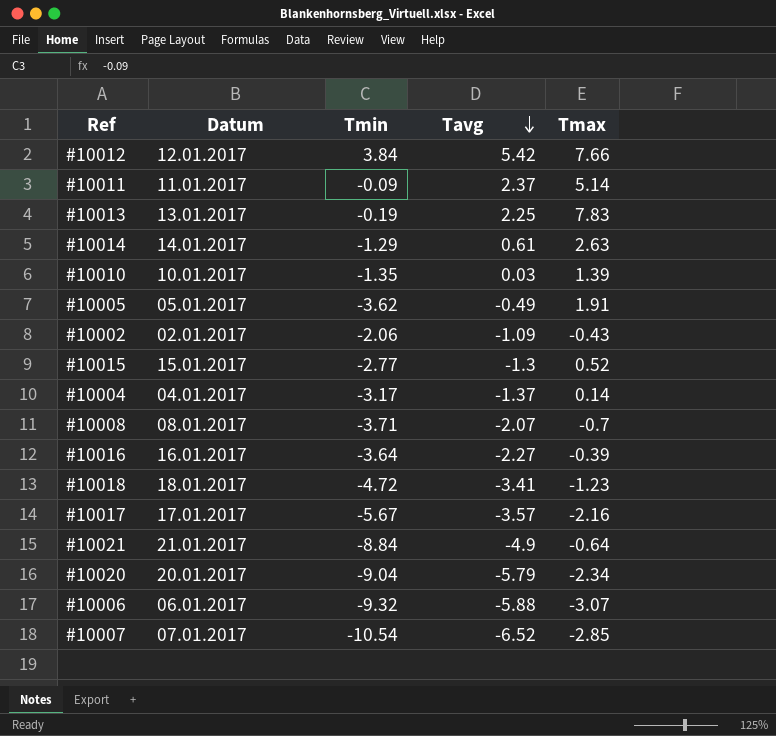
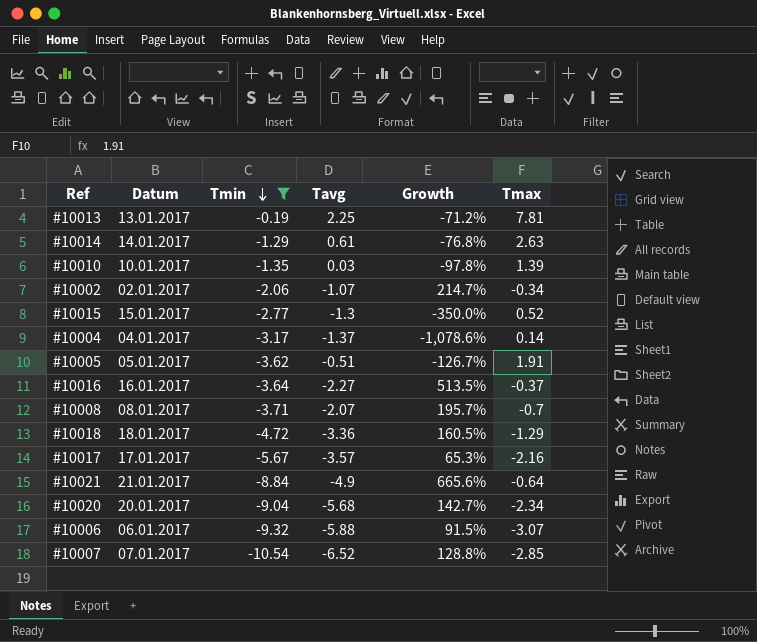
filter: none -> Tmin <= -0.19
row order: Tavg descending -> Tmin descending
column Growth | formula: none -> ([Tavg] - [Tmax]) / [Tmax]
#10013 | Tmax: 7.83 -> 7.81
#10002 | Tavg: -1.09 -> -1.07
#10002 | Tmax: -0.43 -> -0.34
#10005 | Tavg: -0.49 -> -0.51
#10016 | Tmax: -0.39 -> -0.37
#10018 | Tavg: -3.41 -> -3.36
#10018 | Tmax: -1.23 -> -1.29
#10020 | Tavg: -5.79 -> -5.68

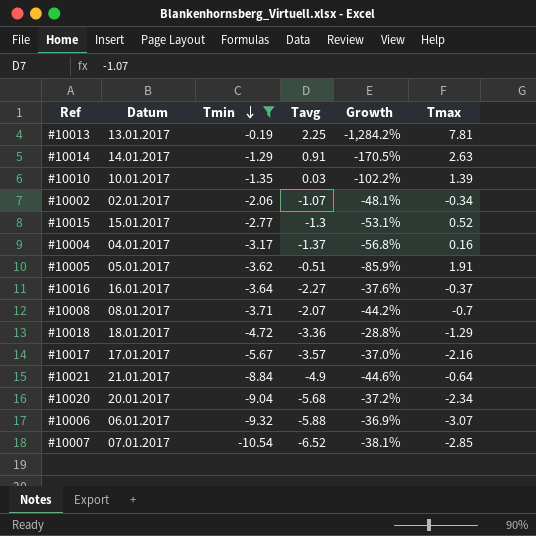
column Growth | formula: ([Tavg] - [Tmax]) / [Tmax] -> ([Tavg] - [Tmin]) / [Tmin]
#10014 | Tavg: 0.61 -> 0.91
#10004 | Tmax: 0.14 -> 0.16

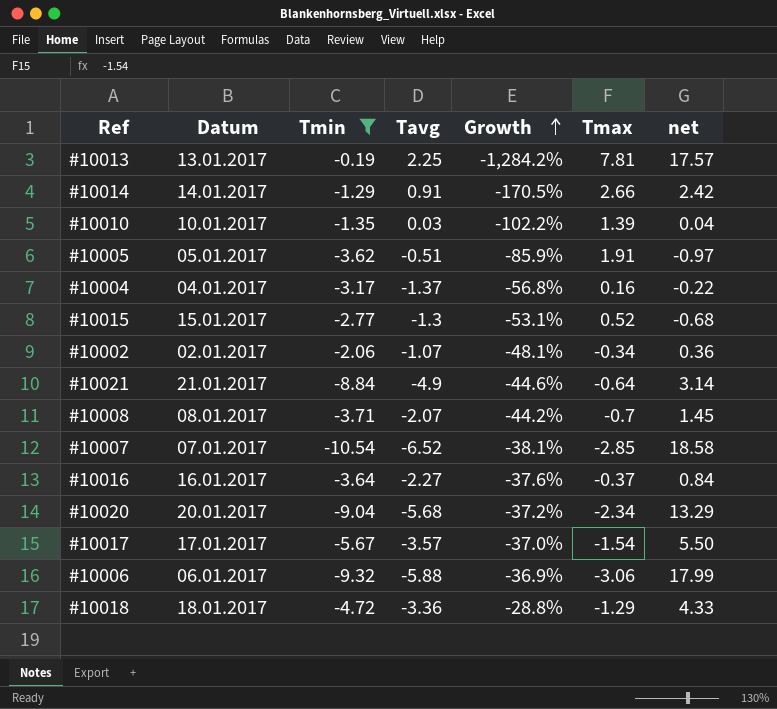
row order: Tmin descending -> Growth ascending
column net | formula: none -> [Tavg] * [Tmax]
#10014 | Tmax: 2.63 -> 2.66
#10017 | Tmax: -2.16 -> -1.54
#10006 | Tmax: -3.07 -> -3.06

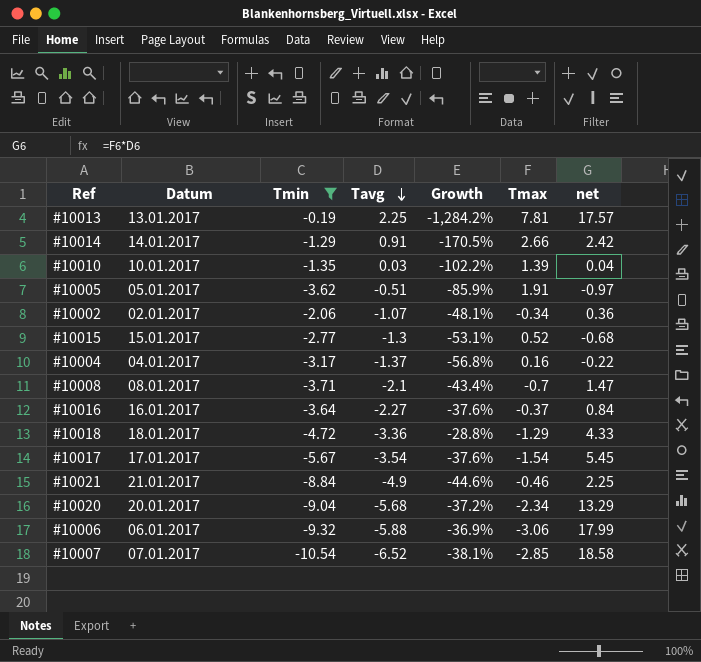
row order: Growth ascending -> Tavg descending
#10008 | Tavg: -2.07 -> -2.1
#10008 | Growth: -44.2% -> -43.4%
#10008 | net: 1.45 -> 1.47
#10017 | Tavg: -3.57 -> -3.54
#10017 | Growth: -37.0% -> -37.6%
#10017 | net: 5.50 -> 5.45
#10021 | Tmax: -0.64 -> -0.46
#10021 | net: 3.14 -> 2.25

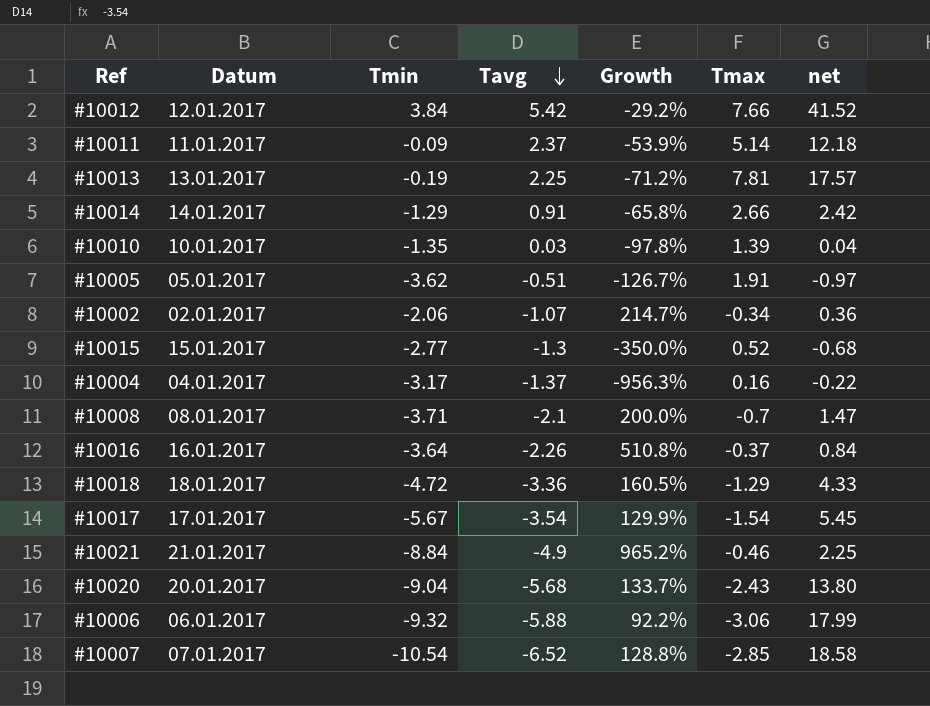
filter: Tmin <= -0.19 -> none
column Growth | formula: ([Tavg] - [Tmin]) / [Tmin] -> ([Tavg] - [Tmax]) / [Tmax]
#10016 | Tavg: -2.27 -> -2.26
#10020 | Tmax: -2.34 -> -2.43
#10020 | net: 13.29 -> 13.80

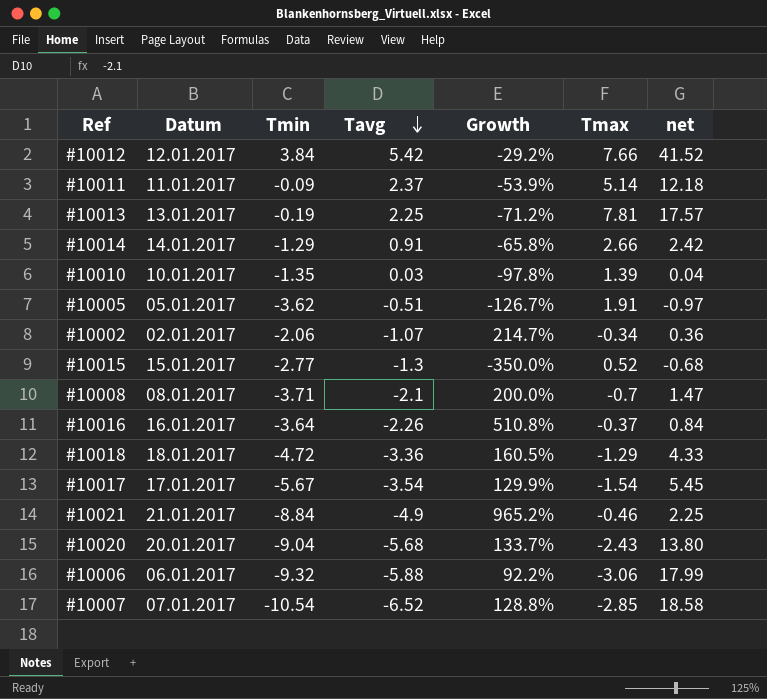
row #10004: 04.01.2017 | -3.17 | -1.37 | -956.3% | 0.16 | -0.22 -> none

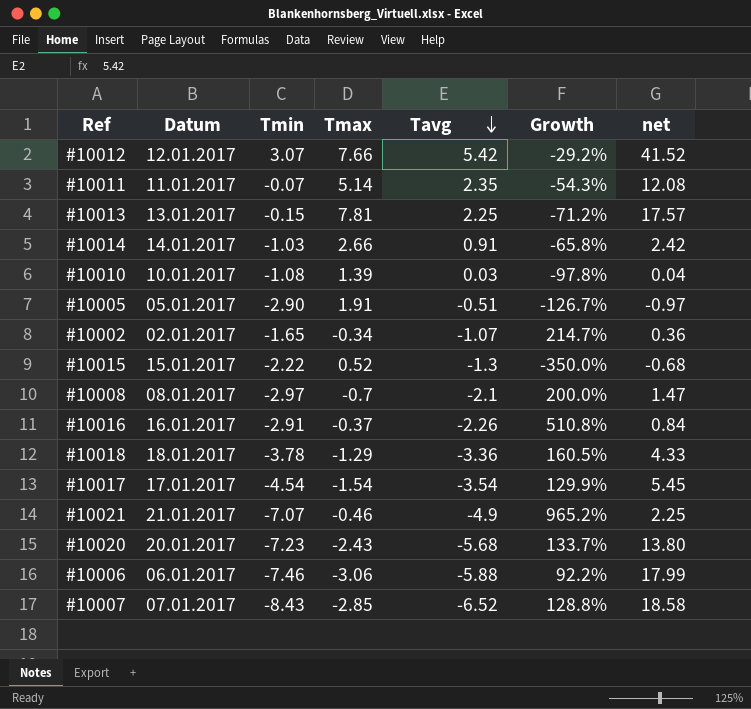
column Tmax | position: 6 -> 4
#10012 | Tmin: 3.84 -> 3.07
#10011 | Tmin: -0.09 -> -0.07
#10011 | Tavg: 2.37 -> 2.35
#10011 | Growth: -53.9% -> -54.3%
#10011 | net: 12.18 -> 12.08
#10013 | Tmin: -0.19 -> -0.15
#10014 | Tmin: -1.29 -> -1.03
#10010 | Tmin: -1.35 -> -1.08
#10005 | Tmin: -3.62 -> -2.90
#10002 | Tmin: -2.06 -> -1.65
#10015 | Tmin: -2.77 -> -2.22
#10008 | Tmin: -3.71 -> -2.97
#10016 | Tmin: -3.64 -> -2.91
#10018 | Tmin: -4.72 -> -3.78
#10017 | Tmin: -5.67 -> -4.54
#10021 | Tmin: -8.84 -> -7.07
#10020 | Tmin: -9.04 -> -7.23
#10006 | Tmin: -9.32 -> -7.46
#10007 | Tmin: -10.54 -> -8.43

